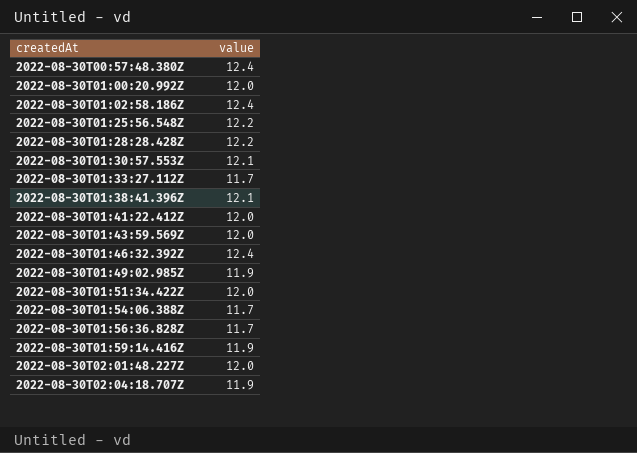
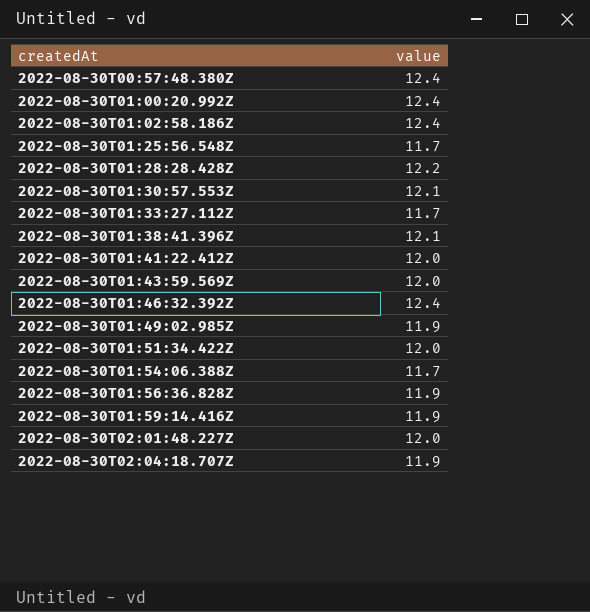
2022-08-30T01:00:20.992Z | value: 12.0 -> 12.4
2022-08-30T01:25:56.548Z | value: 12.2 -> 11.7
2022-08-30T01:56:36.828Z | value: 11.7 -> 11.9

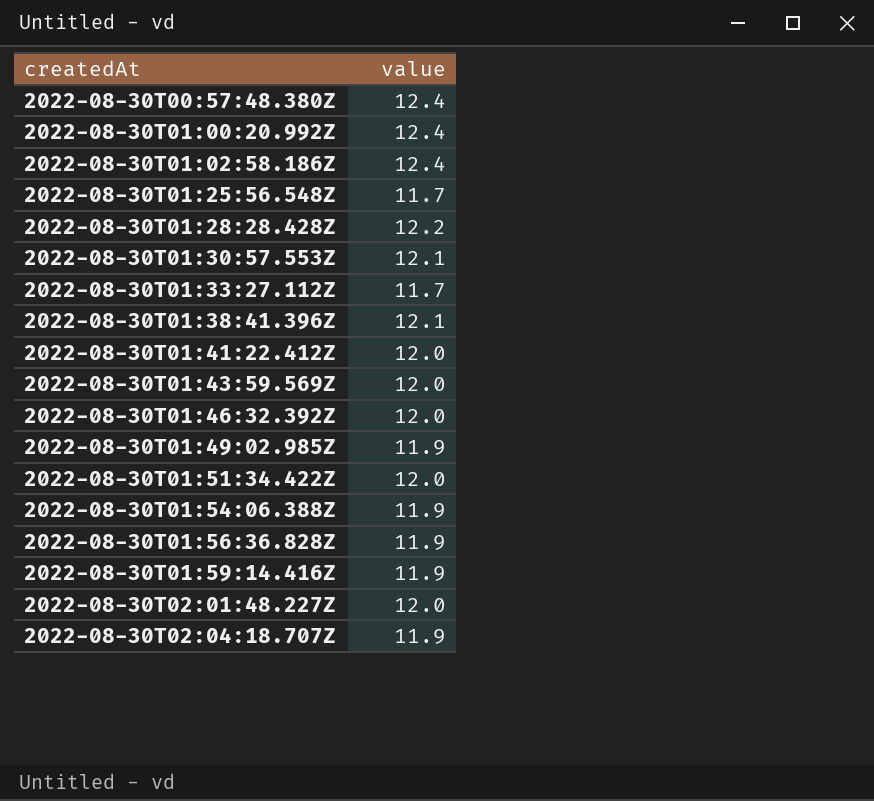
2022-08-30T01:46:32.392Z | value: 12.4 -> 12.0
2022-08-30T01:54:06.388Z | value: 11.7 -> 11.9

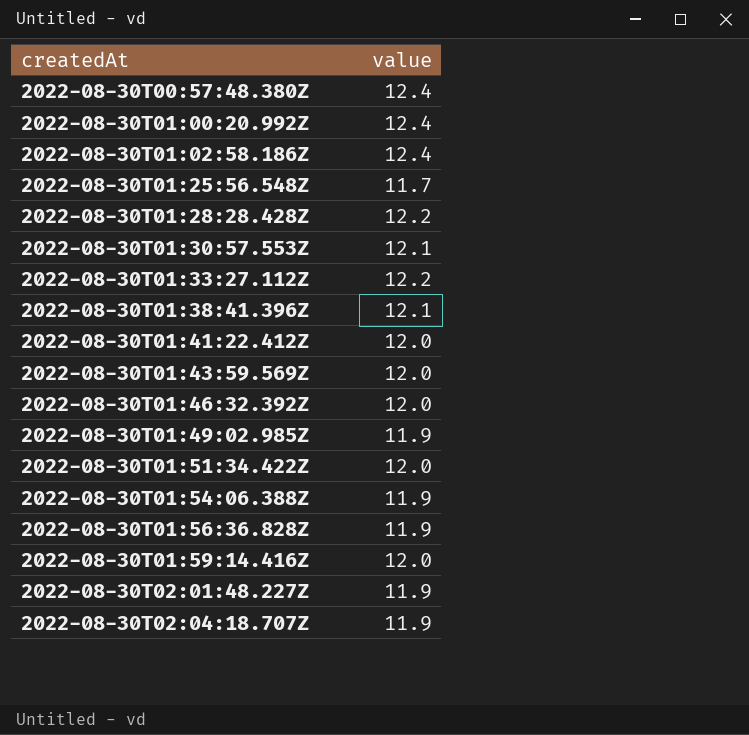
2022-08-30T01:33:27.112Z | value: 11.7 -> 12.2
2022-08-30T01:59:14.416Z | value: 11.9 -> 12.0
2022-08-30T02:01:48.227Z | value: 12.0 -> 11.9

